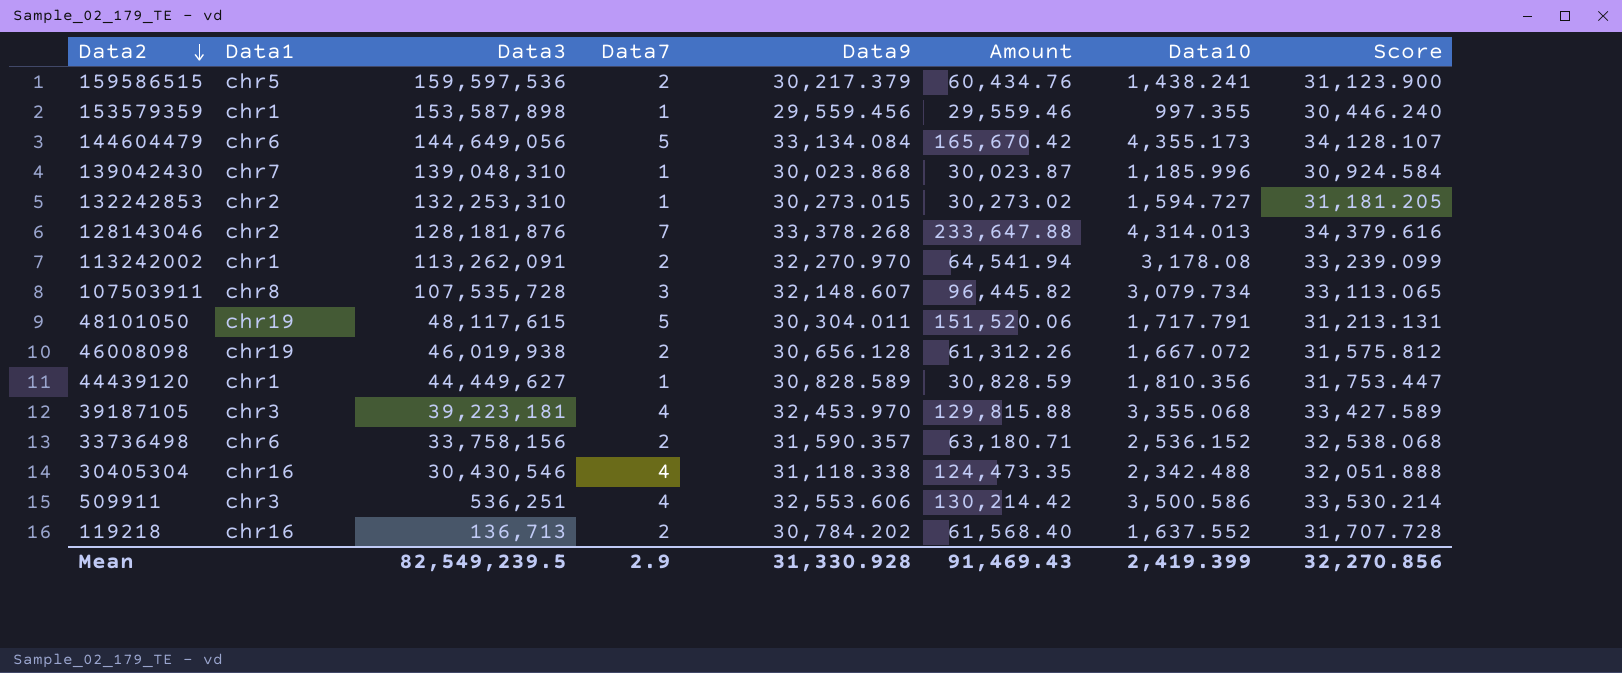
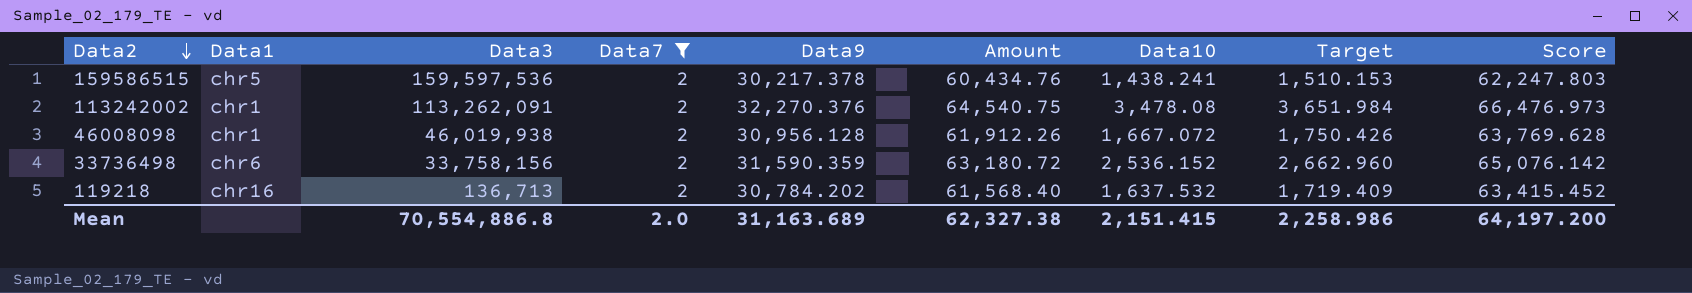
filter: none -> Data7 = 2
column Target | formula: none -> [Data10] * 1.05
column Score | formula: [Data9] * 1.03 -> [Amount] * 1.03
159586515 | Data9: 30,217.379 -> 30,217.378
113242002 | Data9: 32,270.970 -> 32,270.376
113242002 | Amount: 64,541.94 -> 64,540.75
113242002 | Data10: 3,178.08 -> 3,478.08
46008098 | Data1: chr19 -> chr1
46008098 | Data9: 30,656.128 -> 30,956.128
46008098 | Amount: 61,312.26 -> 61,912.26
33736498 | Data9: 31,590.357 -> 31,590.359
33736498 | Amount: 63,180.71 -> 63,180.72
119218 | Data10: 1,637.552 -> 1,637.532
Mean | Data3: 82,549,239.5 -> 70,554,886.8
Mean | Data7: 2.9 -> 2.0
Mean | Data9: 31,330.928 -> 31,163.689
Mean | Amount: 91,469.43 -> 62,327.38
Mean | Data10: 2,419.399 -> 2,151.415
Mean | Score: 32,270.856 -> 64,197.200

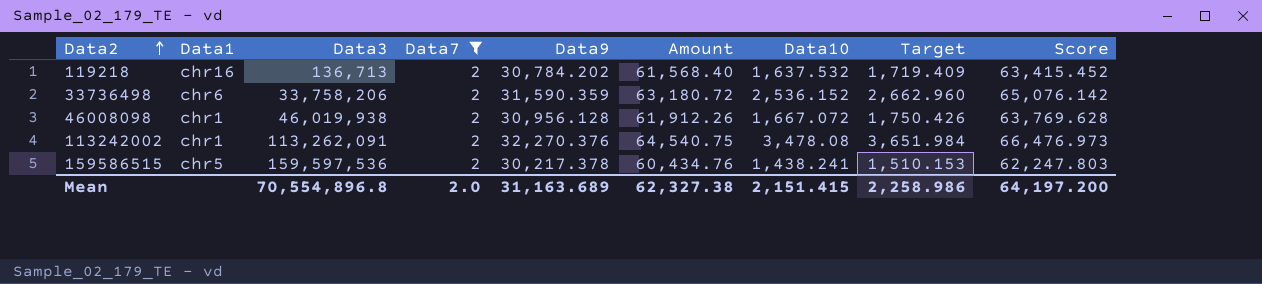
row order: Data2 descending -> Data2 ascending
33736498 | Data3: 33,758,156 -> 33,758,206
Mean | Data3: 70,554,886.8 -> 70,554,896.8

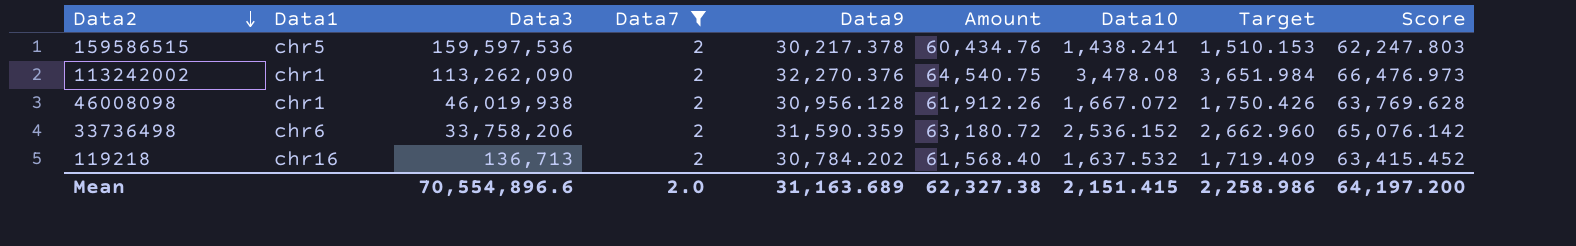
row order: Data2 ascending -> Data2 descending
113242002 | Data3: 113,262,091 -> 113,262,090
Mean | Data3: 70,554,896.8 -> 70,554,896.6

